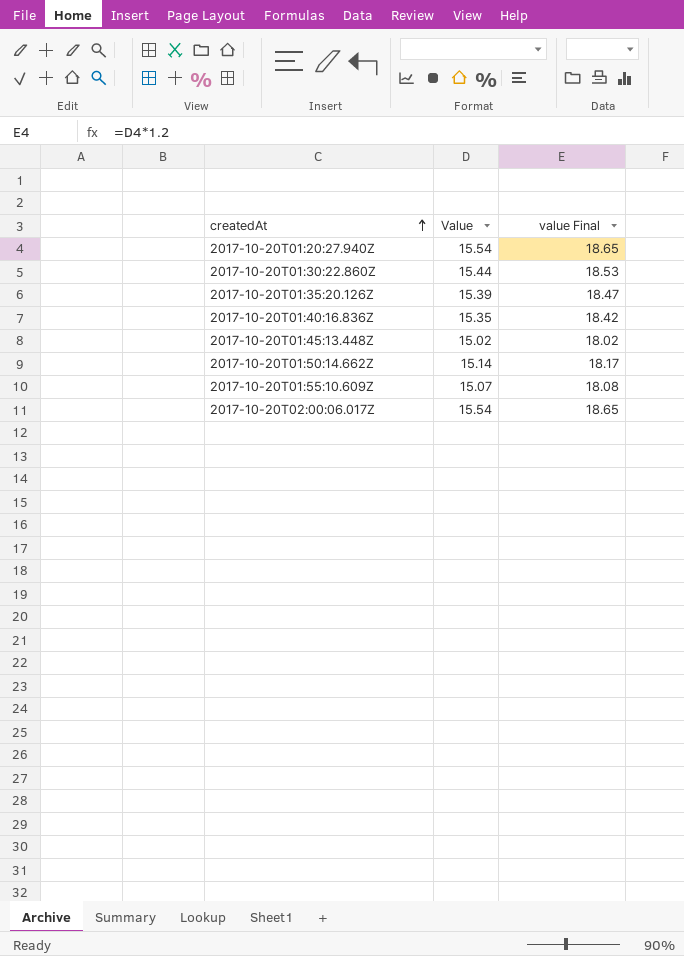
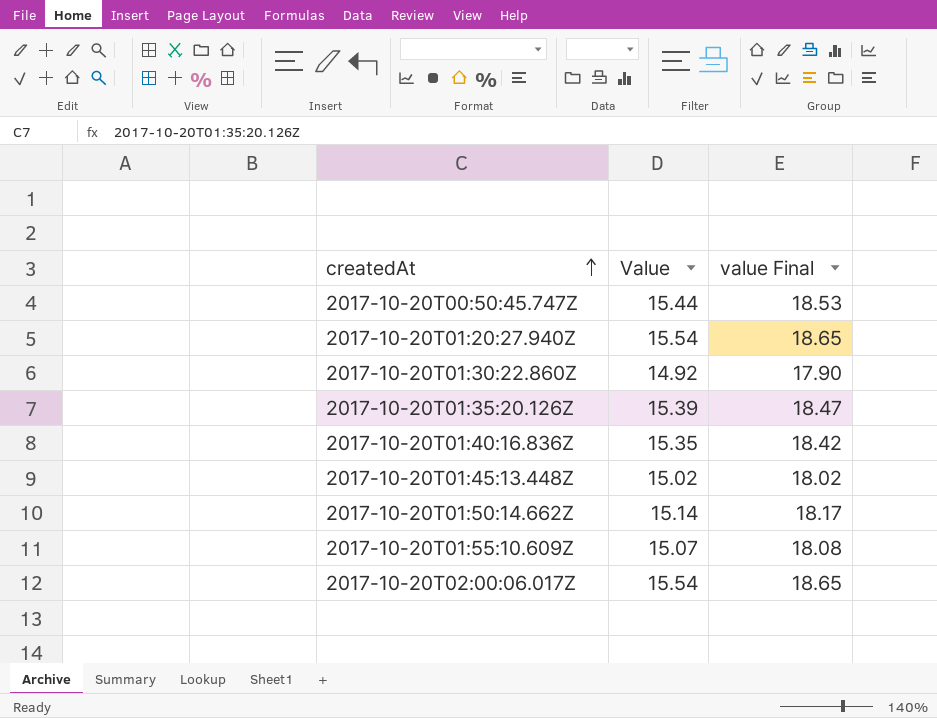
row 2017-10-20T00:50:45.747Z: none -> 15.44 | 18.53
2017-10-20T01:30:22.860Z | Value: 15.44 -> 14.92
2017-10-20T01:30:22.860Z | value Final: 18.53 -> 17.90

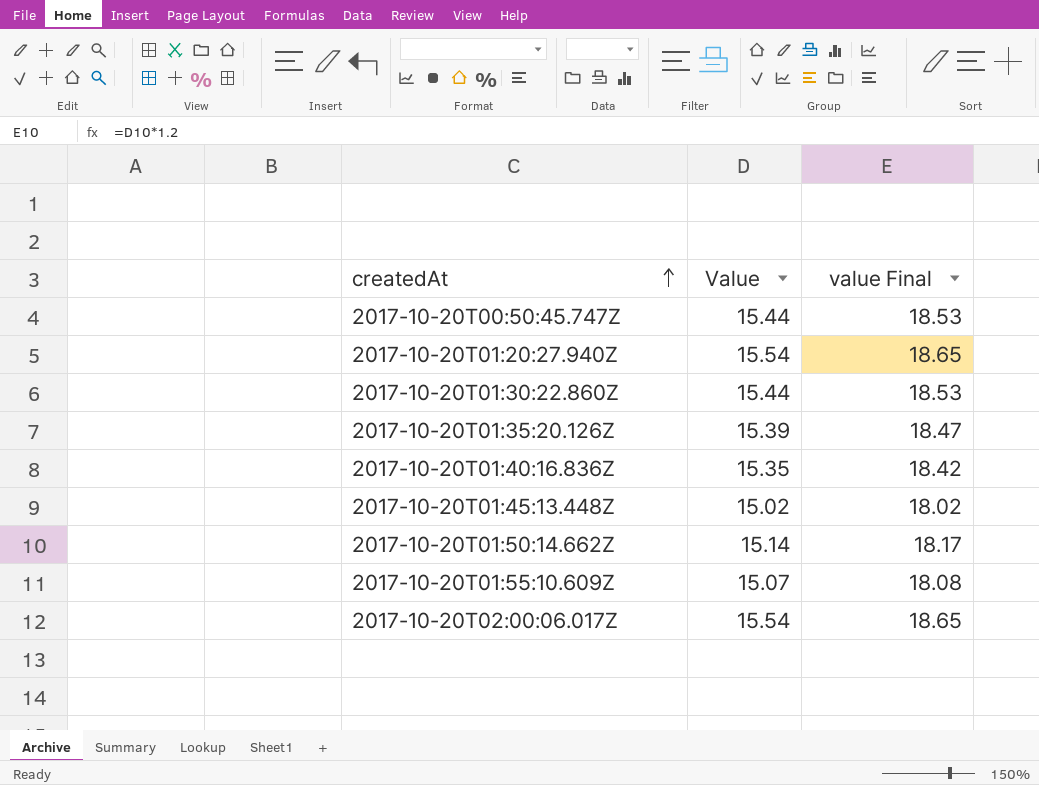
2017-10-20T01:30:22.860Z | Value: 14.92 -> 15.44
2017-10-20T01:30:22.860Z | value Final: 17.90 -> 18.53

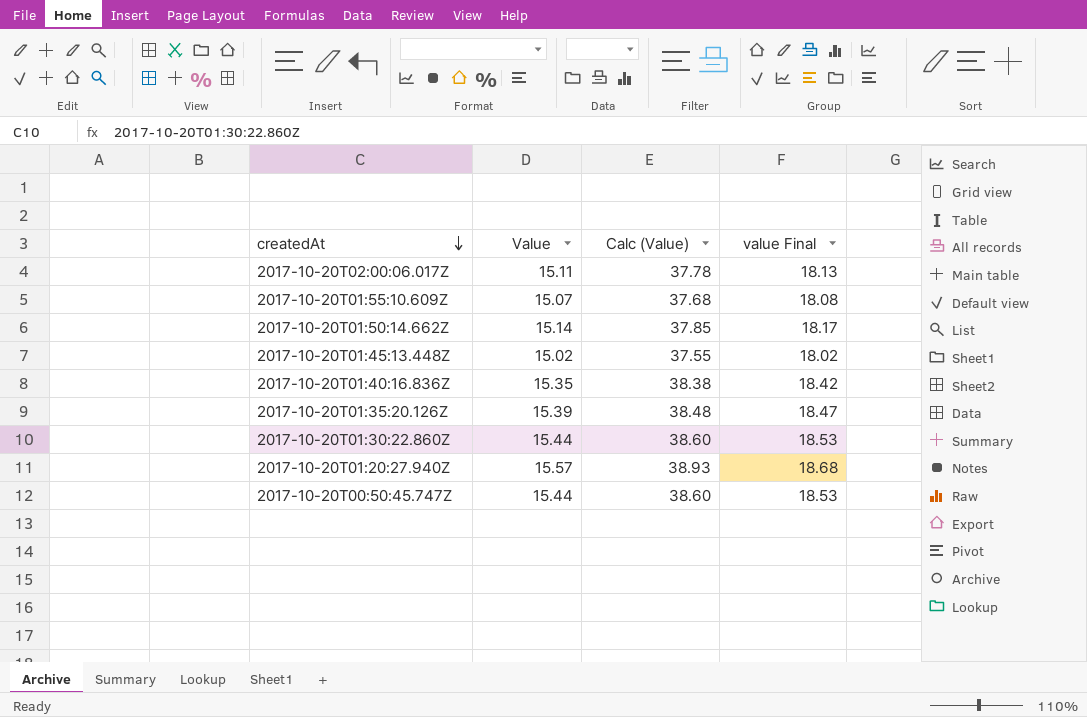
row order: createdAt ascending -> createdAt descending
column Calc (Value) | formula: none -> [Value] * 2.5
2017-10-20T02:00:06.017Z | Value: 15.54 -> 15.11
2017-10-20T02:00:06.017Z | value Final: 18.65 -> 18.13
2017-10-20T01:20:27.940Z | Value: 15.54 -> 15.57
2017-10-20T01:20:27.940Z | value Final: 18.65 -> 18.68

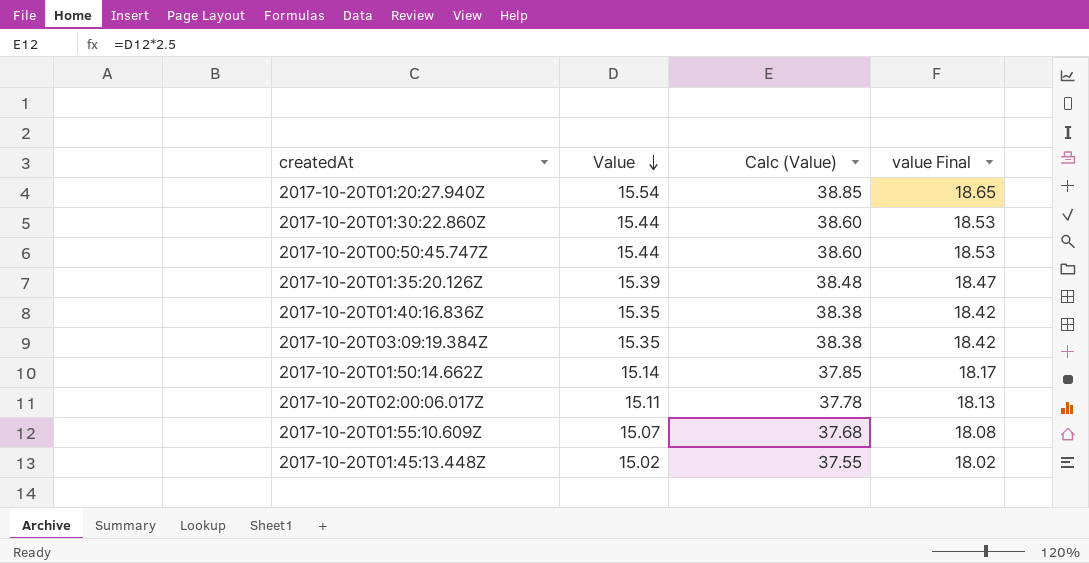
row order: createdAt descending -> Value descending
2017-10-20T01:20:27.940Z | Value: 15.57 -> 15.54
2017-10-20T01:20:27.940Z | Calc (Value): 38.93 -> 38.85
2017-10-20T01:20:27.940Z | value Final: 18.68 -> 18.65
row 2017-10-20T03:09:19.384Z: none -> 15.35 | 38.38 | 18.42

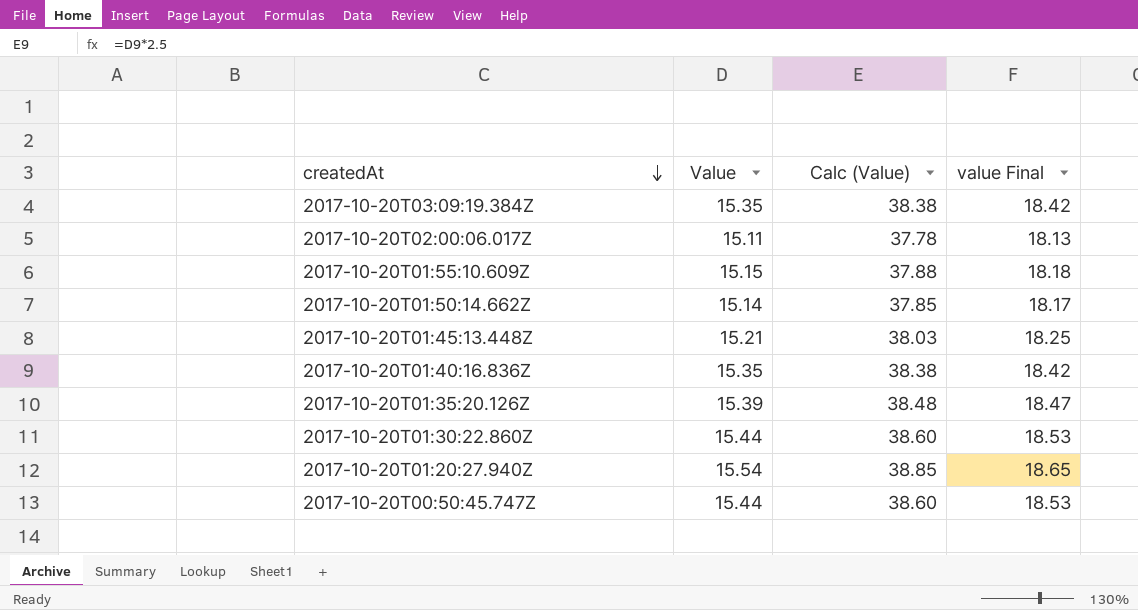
row order: Value descending -> createdAt descending
2017-10-20T01:55:10.609Z | Value: 15.07 -> 15.15
2017-10-20T01:55:10.609Z | Calc (Value): 37.68 -> 37.88
2017-10-20T01:55:10.609Z | value Final: 18.08 -> 18.18
2017-10-20T01:45:13.448Z | Value: 15.02 -> 15.21
2017-10-20T01:45:13.448Z | Calc (Value): 37.55 -> 38.03
2017-10-20T01:45:13.448Z | value Final: 18.02 -> 18.25

